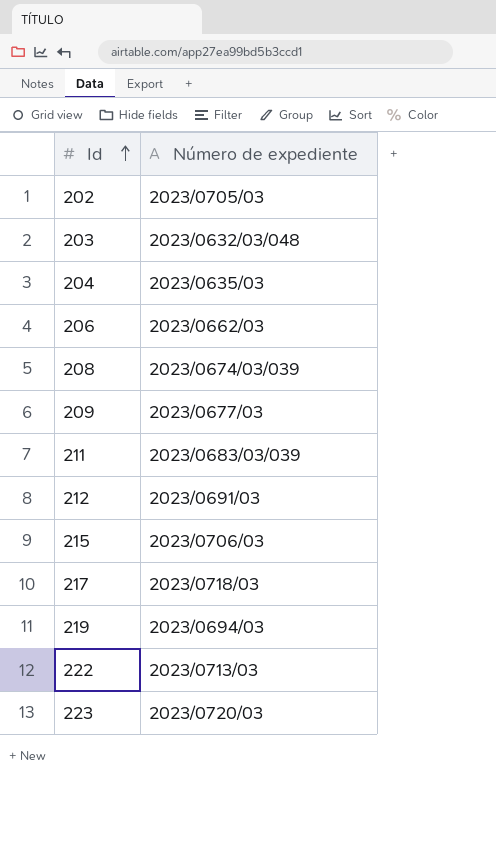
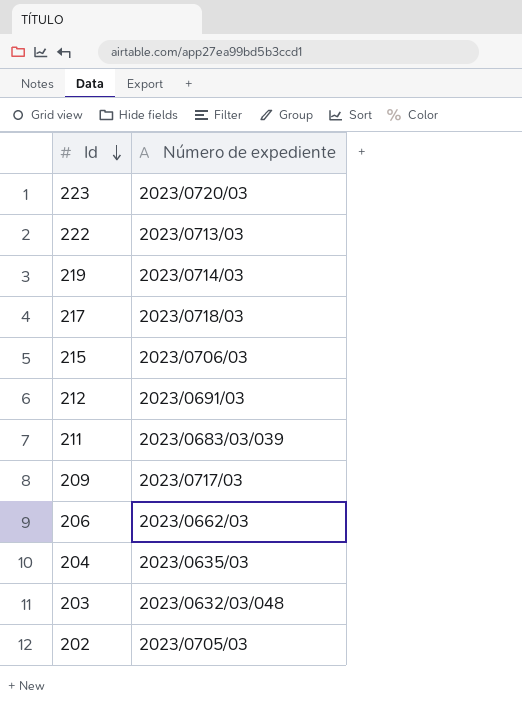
row order: Id ascending -> Id descending
row 208: 2023/0674/03/039 -> none
219 | Número de expediente: 2023/0694/03 -> 2023/0714/03
209 | Número de expediente: 2023/0677/03 -> 2023/0717/03

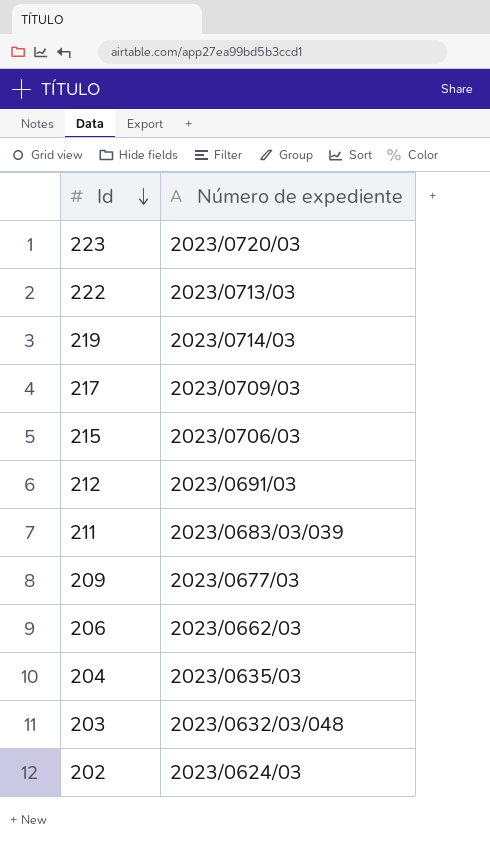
217 | Número de expediente: 2023/0718/03 -> 2023/0709/03
209 | Número de expediente: 2023/0717/03 -> 2023/0677/03
202 | Número de expediente: 2023/0705/03 -> 2023/0624/03

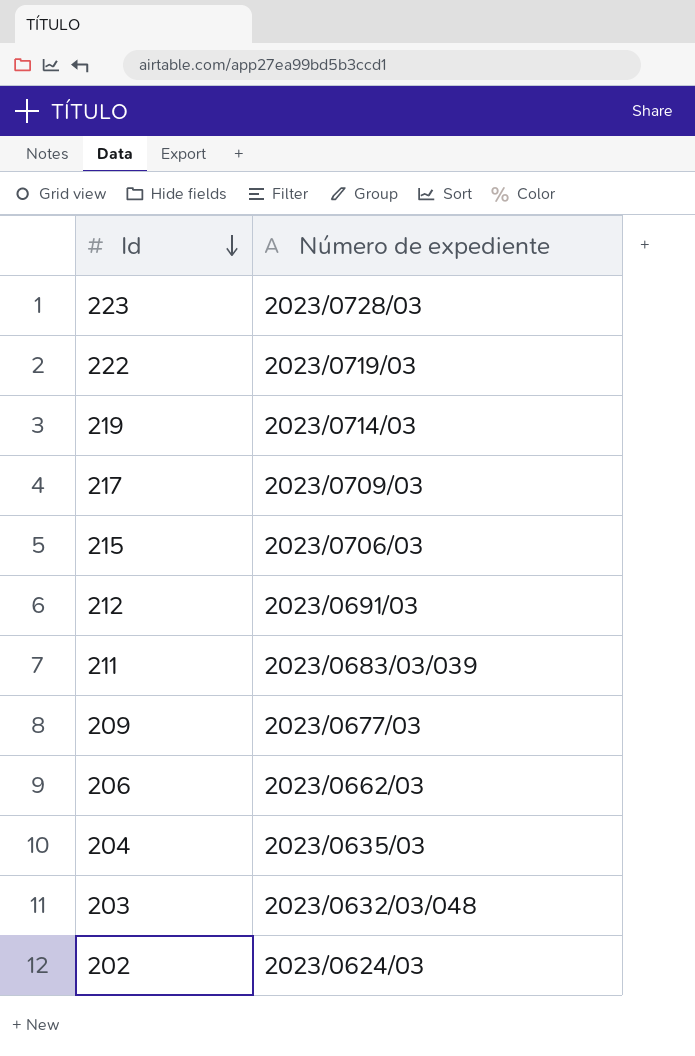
223 | Número de expediente: 2023/0720/03 -> 2023/0728/03
222 | Número de expediente: 2023/0713/03 -> 2023/0719/03

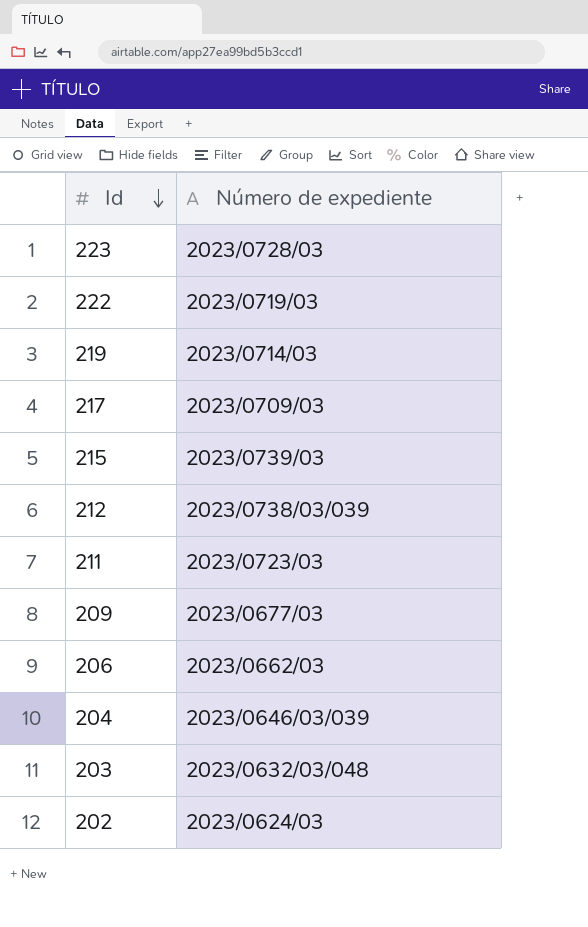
215 | Número de expediente: 2023/0706/03 -> 2023/0739/03
212 | Número de expediente: 2023/0691/03 -> 2023/0738/03/039
211 | Número de expediente: 2023/0683/03/039 -> 2023/0723/03
204 | Número de expediente: 2023/0635/03 -> 2023/0646/03/039

